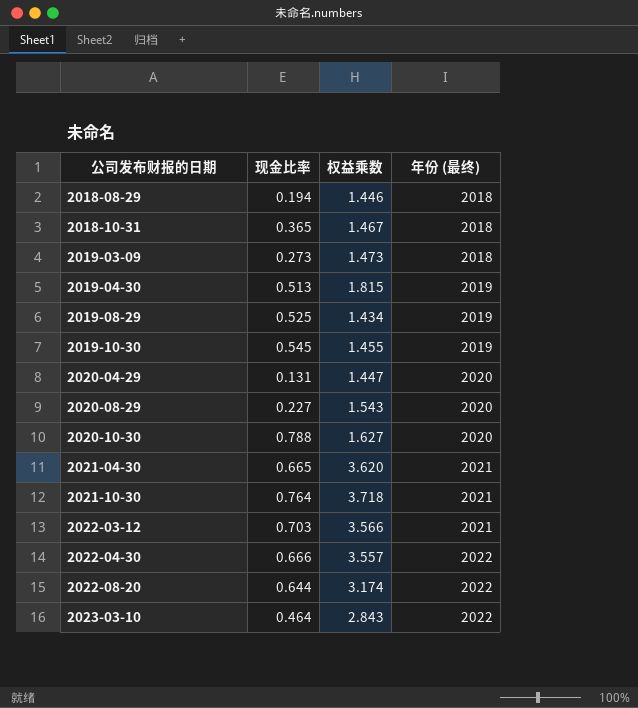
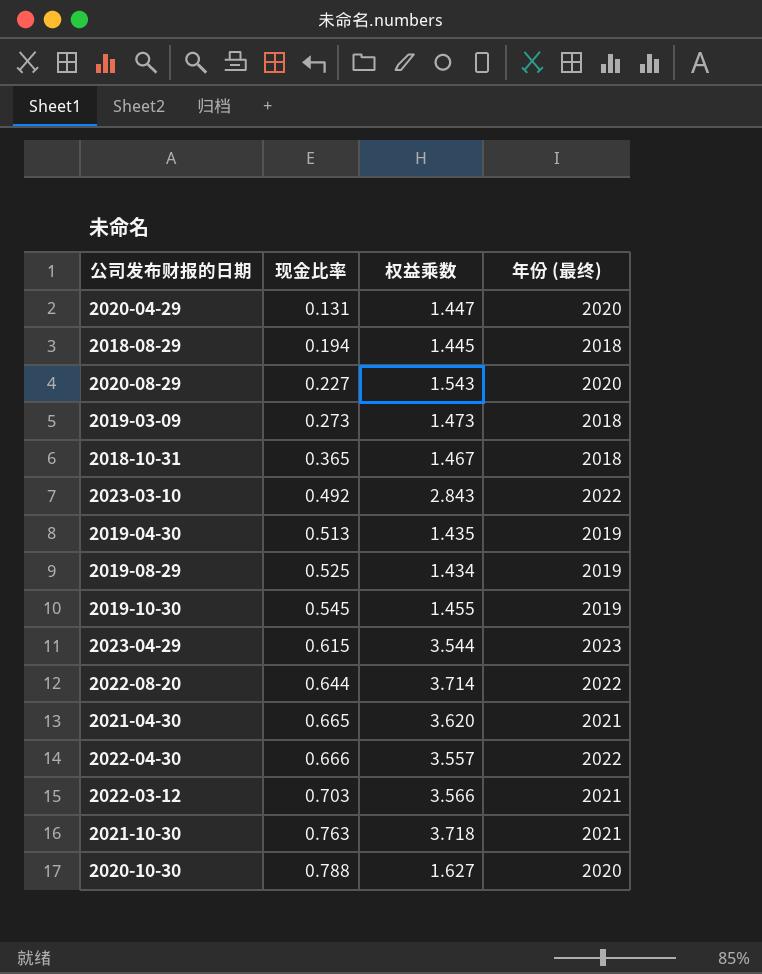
row order: 公司发布财报的日期 ascending -> 现金比率 ascending
2018-08-29 | 权益乘数: 1.446 -> 1.445
2023-03-10 | 现金比率: 0.464 -> 0.492
2019-04-30 | 权益乘数: 1.815 -> 1.435
row 2023-04-29: none -> 0.615 | 3.544 | 2023
2022-08-20 | 权益乘数: 3.174 -> 3.714
2021-10-30 | 现金比率: 0.764 -> 0.763

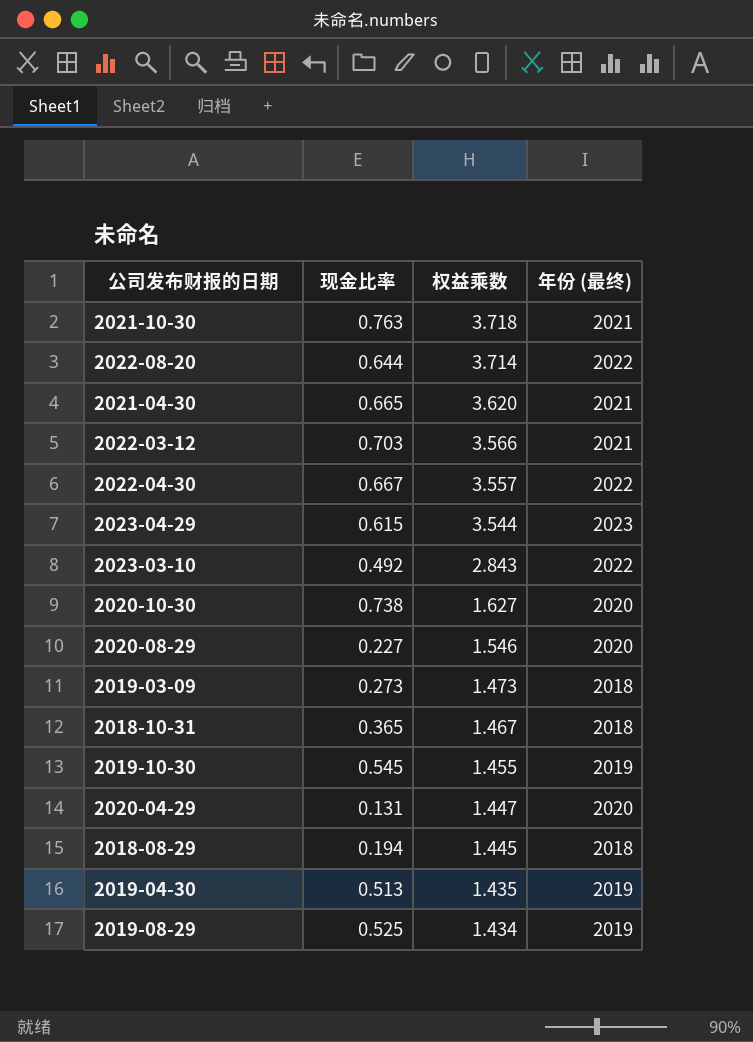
row order: 现金比率 ascending -> 权益乘数 descending
2022-04-30 | 现金比率: 0.666 -> 0.667
2020-10-30 | 现金比率: 0.788 -> 0.738
2020-08-29 | 权益乘数: 1.543 -> 1.546

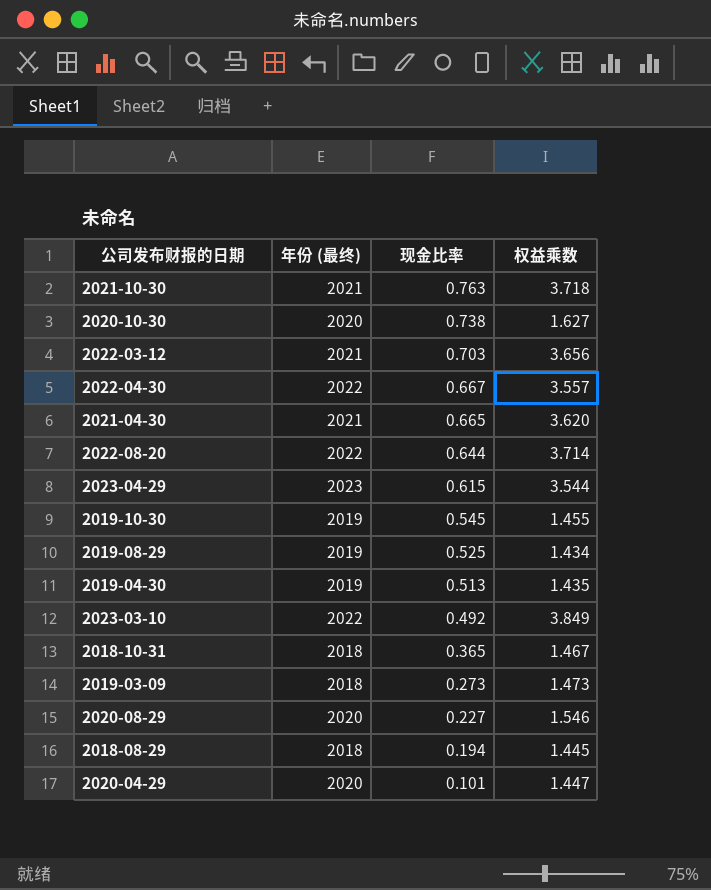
row order: 权益乘数 descending -> 现金比率 descending
column 年份 (最终) | position: 4 -> 2
2022-03-12 | 权益乘数: 3.566 -> 3.656
2023-03-10 | 权益乘数: 2.843 -> 3.849
2020-04-29 | 现金比率: 0.131 -> 0.101

